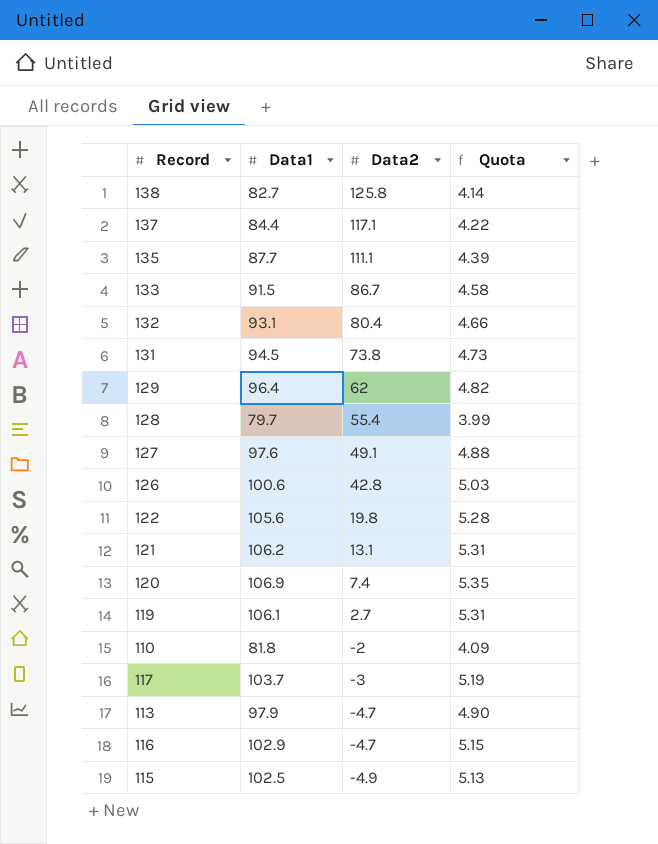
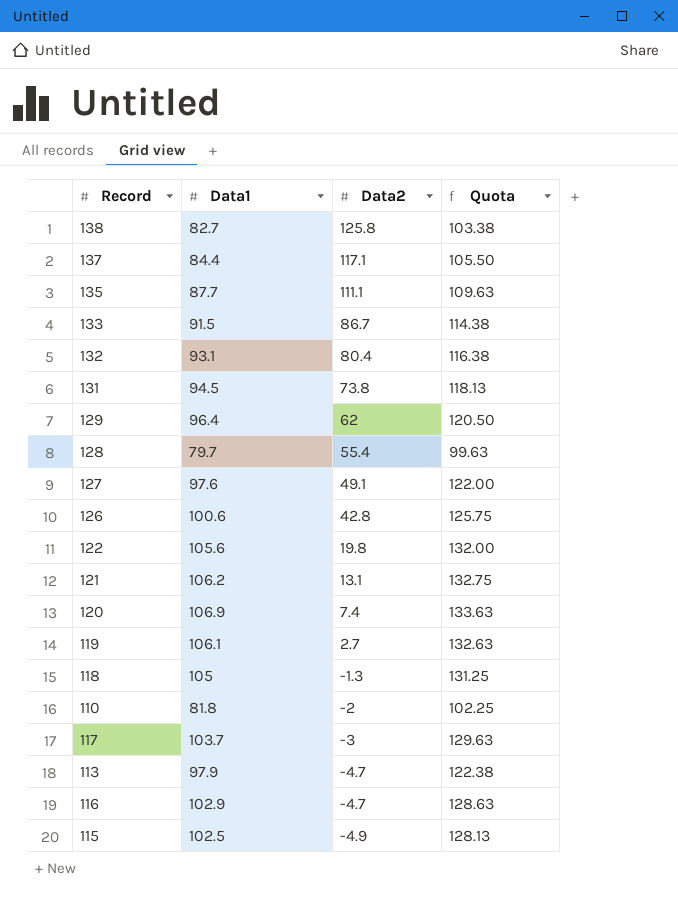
column Quota | formula: [Data1] * 0.05 -> [Data1] * 1.25
row 118: none -> 105 | -1.3 | 131.25

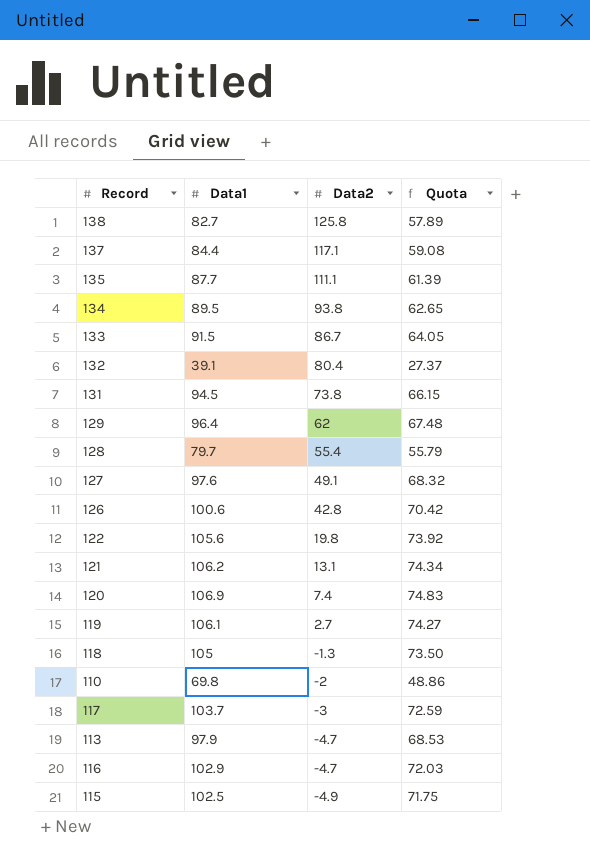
column Quota | formula: [Data1] * 1.25 -> [Data1] * 0.7
row 134: none -> 89.5 | 93.8 | 62.65
132 | Data1: 93.1 -> 39.1
110 | Data1: 81.8 -> 69.8

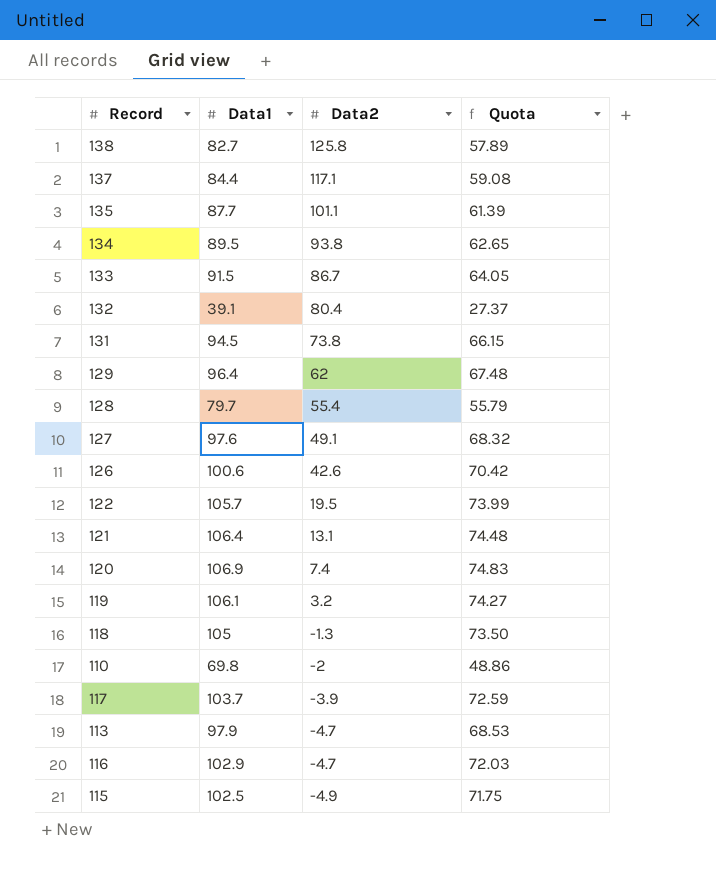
135 | Data2: 111.1 -> 101.1
126 | Data2: 42.8 -> 42.6
122 | Data1: 105.6 -> 105.7
122 | Data2: 19.8 -> 19.5
122 | Quota: 73.92 -> 73.99
121 | Data1: 106.2 -> 106.4
121 | Quota: 74.34 -> 74.48
119 | Data2: 2.7 -> 3.2
117 | Data2: -3 -> -3.9

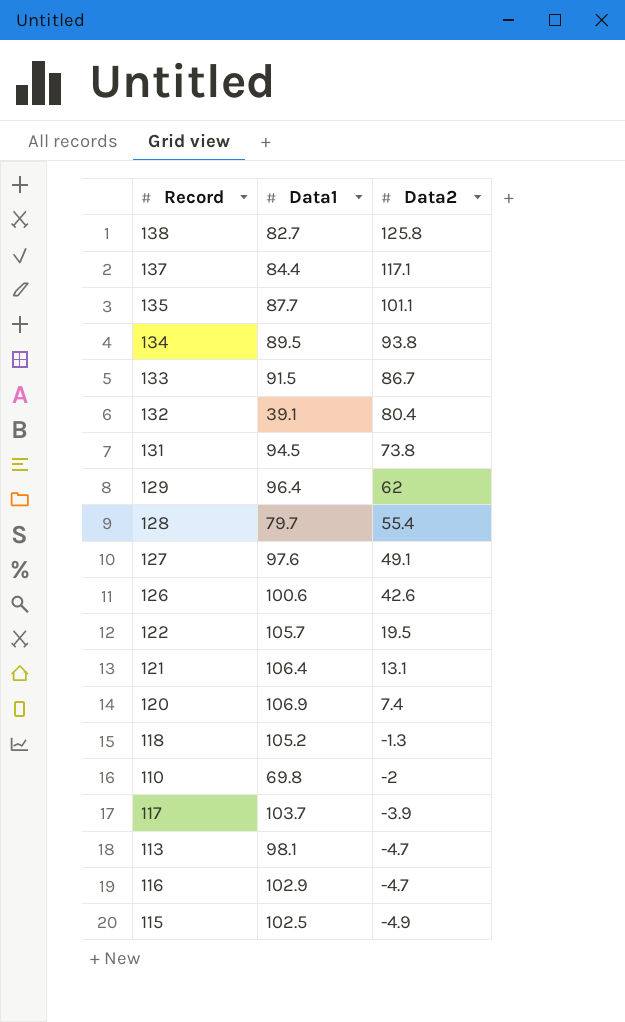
column Quota | formula: [Data1] * 0.7 -> none
row 119: 106.1 | 3.2 | 74.27 -> none
118 | Data1: 105 -> 105.2
113 | Data1: 97.9 -> 98.1

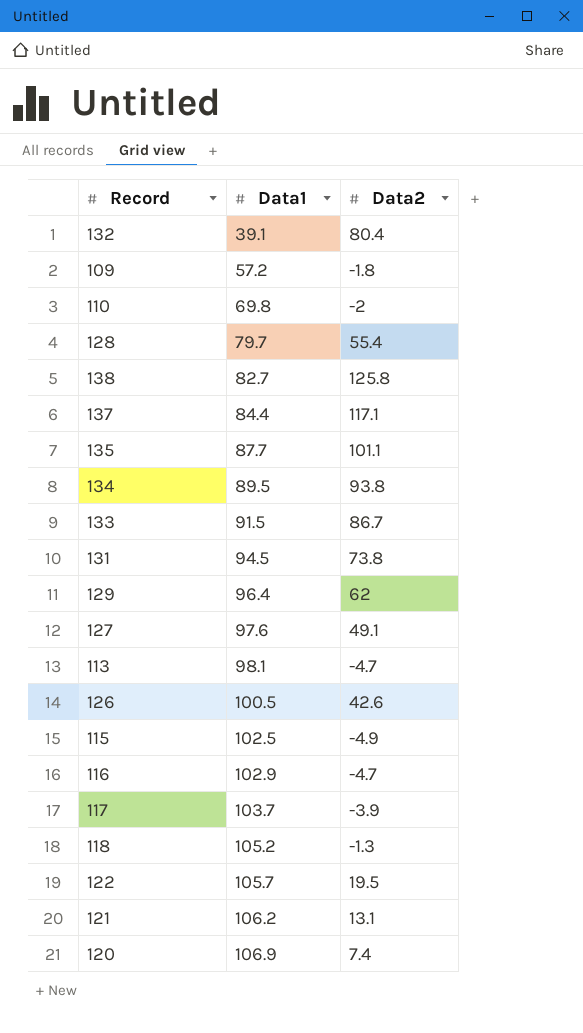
row order: Data2 descending -> Data1 ascending
row 109: none -> 57.2 | -1.8
126 | Data1: 100.6 -> 100.5
121 | Data1: 106.4 -> 106.2

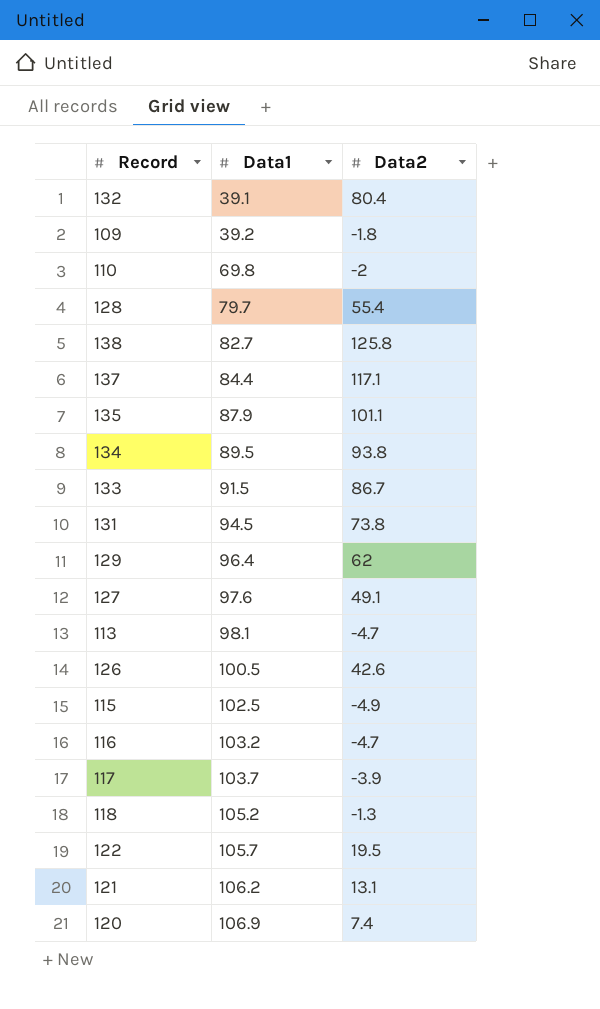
109 | Data1: 57.2 -> 39.2
135 | Data1: 87.7 -> 87.9
116 | Data1: 102.9 -> 103.2

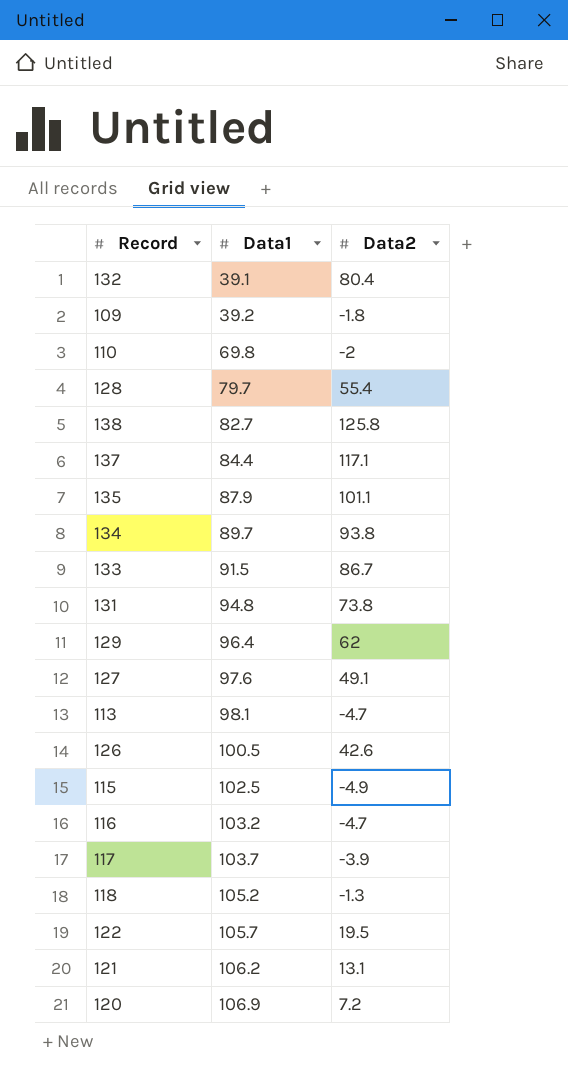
134 | Data1: 89.5 -> 89.7
131 | Data1: 94.5 -> 94.8
120 | Data2: 7.4 -> 7.2

